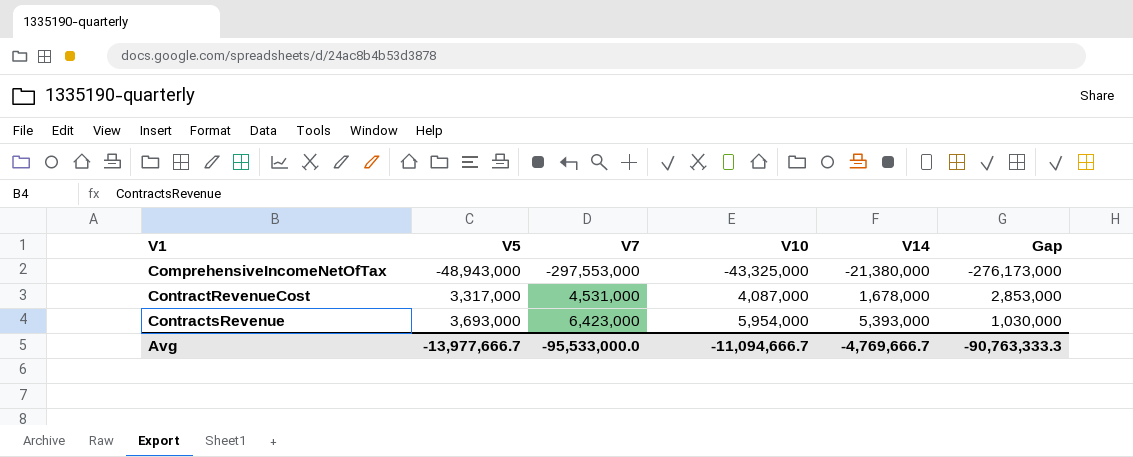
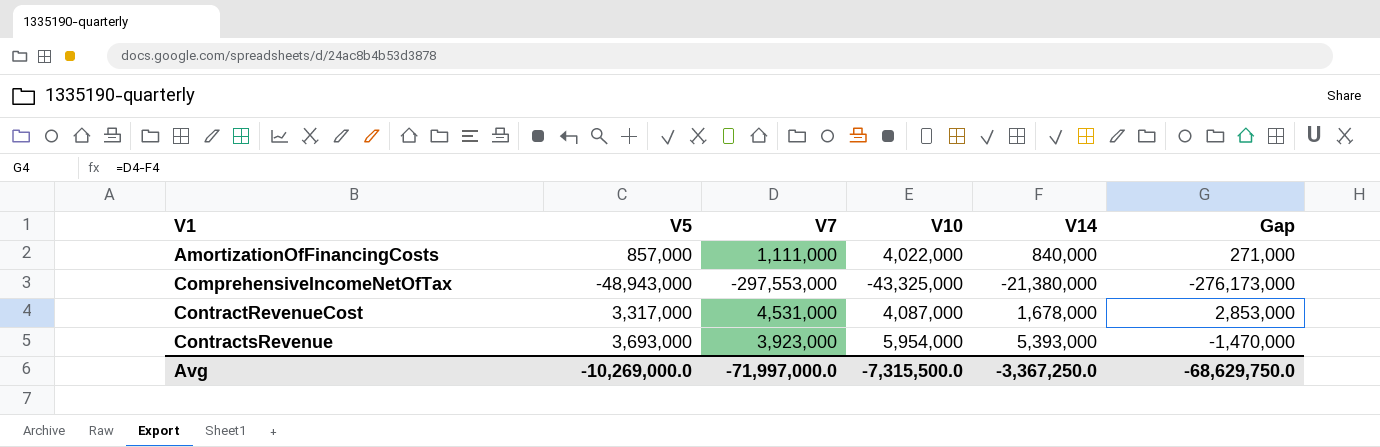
row AmortizationOfFinancingCosts: none -> 857,000 | 1,111,000 | 4,022,000 | 840,000 | 271,000
ContractsRevenue | V7: 6,423,000 -> 3,923,000
ContractsRevenue | Gap: 1,030,000 -> -1,470,000
Avg | V5: -13,977,666.7 -> -10,269,000.0
Avg | V7: -95,533,000.0 -> -71,997,000.0
Avg | V10: -11,094,666.7 -> -7,315,500.0
Avg | V14: -4,769,666.7 -> -3,367,250.0
Avg | Gap: -90,763,333.3 -> -68,629,750.0

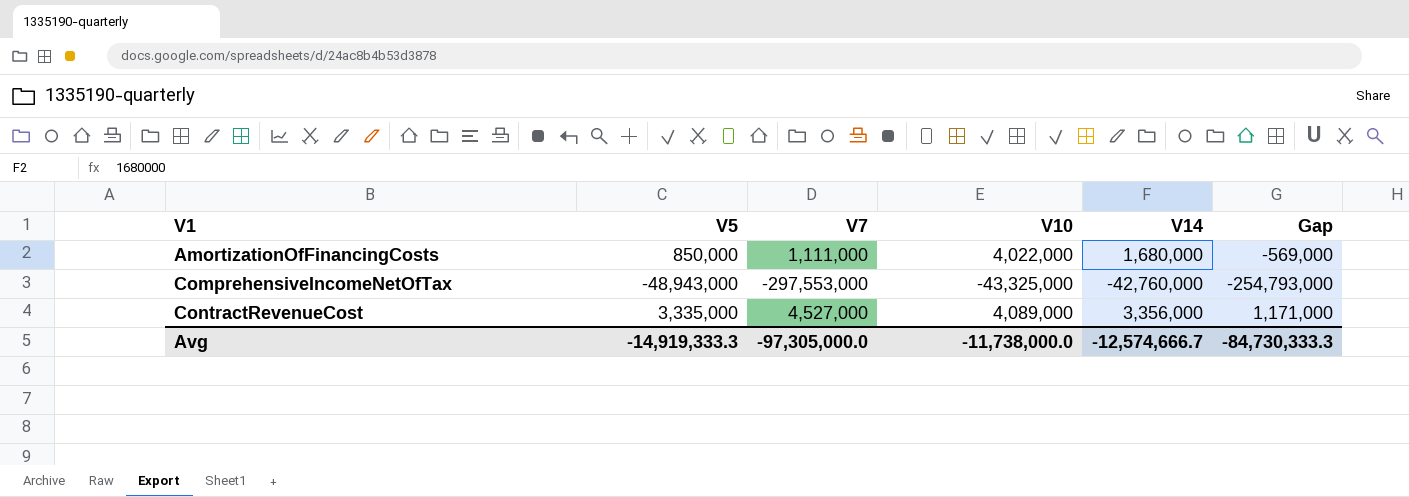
row ContractsRevenue: 3,693,000 | 3,923,000 | 5,954,000 | 5,393,000 | -1,470,000 -> none
AmortizationOfFinancingCosts | V5: 857,000 -> 850,000
AmortizationOfFinancingCosts | V14: 840,000 -> 1,680,000
AmortizationOfFinancingCosts | Gap: 271,000 -> -569,000
ComprehensiveIncomeNetOfTax | V14: -21,380,000 -> -42,760,000
ComprehensiveIncomeNetOfTax | Gap: -276,173,000 -> -254,793,000
ContractRevenueCost | V5: 3,317,000 -> 3,335,000
ContractRevenueCost | V7: 4,531,000 -> 4,527,000
ContractRevenueCost | V10: 4,087,000 -> 4,089,000
ContractRevenueCost | V14: 1,678,000 -> 3,356,000
ContractRevenueCost | Gap: 2,853,000 -> 1,171,000
Avg | V5: -10,269,000.0 -> -14,919,333.3
Avg | V7: -71,997,000.0 -> -97,305,000.0
Avg | V10: -7,315,500.0 -> -11,738,000.0
Avg | V14: -3,367,250.0 -> -12,574,666.7
Avg | Gap: -68,629,750.0 -> -84,730,333.3

